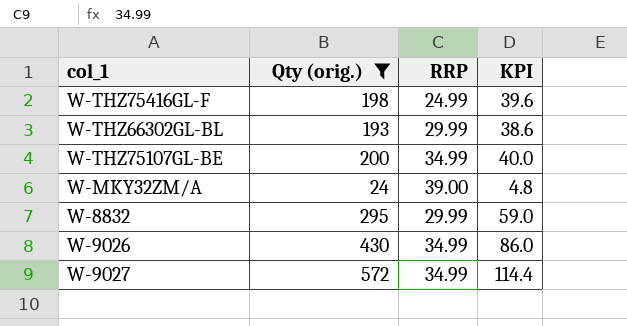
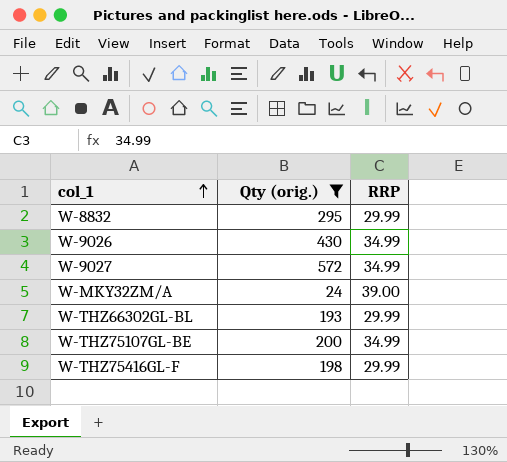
row order: none -> col_1 ascending
column KPI | formula: [Qty (orig.)] * 0.2 -> none
W-THZ75416GL-F | RRP: 24.99 -> 29.99

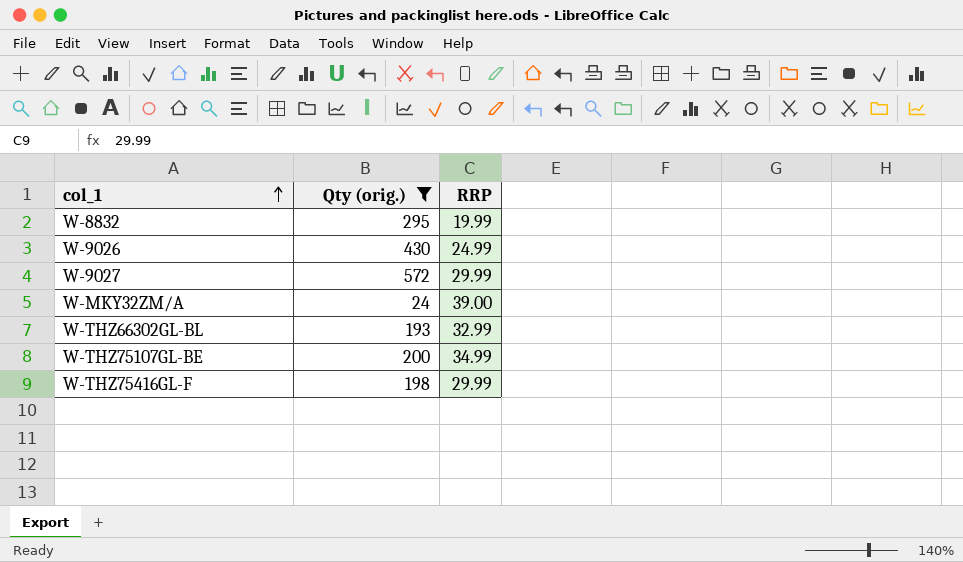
W-8832 | RRP: 29.99 -> 19.99
W-9026 | RRP: 34.99 -> 24.99
W-9027 | RRP: 34.99 -> 29.99
W-THZ66302GL-BL | RRP: 29.99 -> 32.99

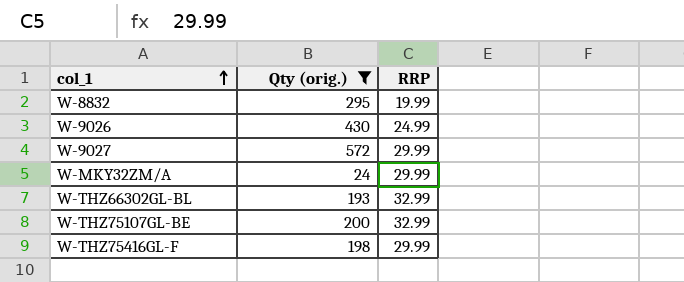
W-MKY32ZM/A | RRP: 39.00 -> 29.99
W-THZ75107GL-BE | RRP: 34.99 -> 32.99

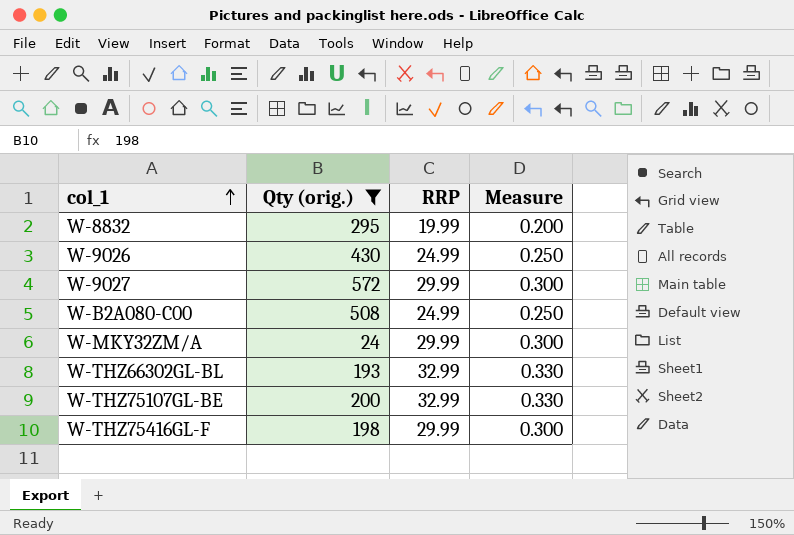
column Measure | formula: none -> [RRP] * 0.01
row W-B2A080-C00: none -> 508 | 24.99 | 0.250

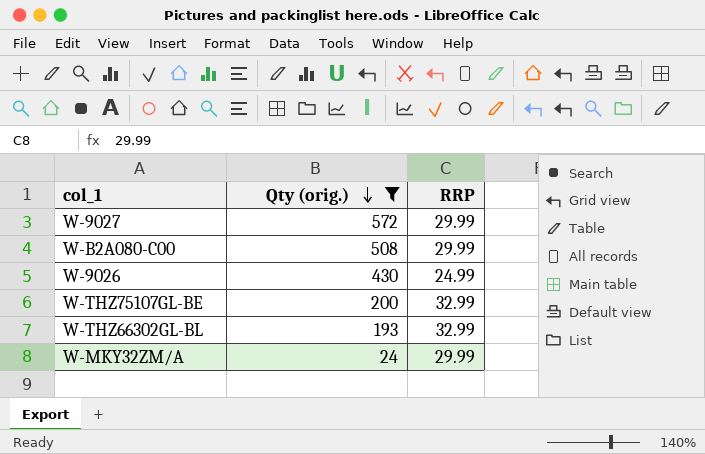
row order: col_1 ascending -> Qty (orig.) descending
column Measure | formula: [RRP] * 0.01 -> none
row W-8832: 295 | 19.99 | 0.200 -> none
row W-THZ75416GL-F: 198 | 29.99 | 0.300 -> none
W-B2A080-C00 | RRP: 24.99 -> 29.99

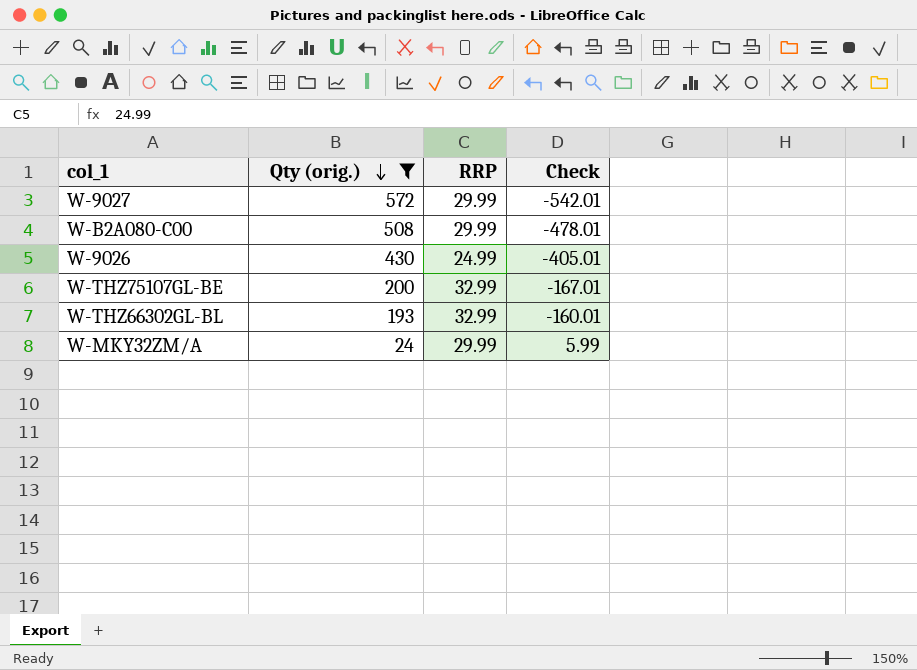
column Check | formula: none -> [RRP] - [Qty (orig.)]

